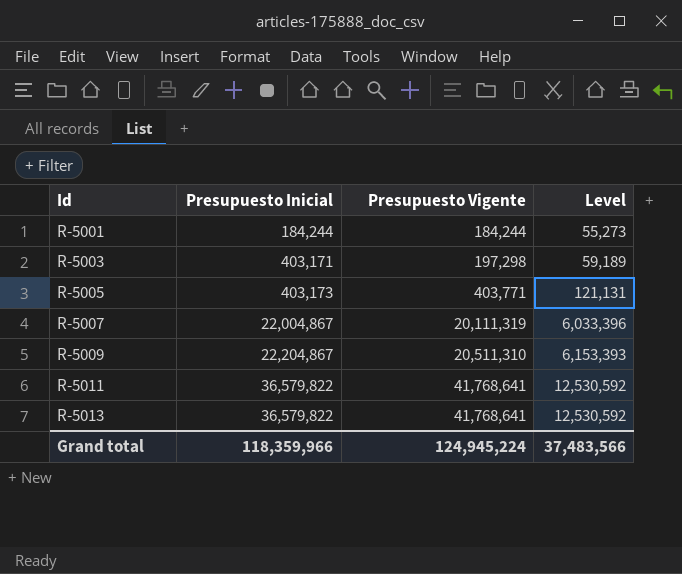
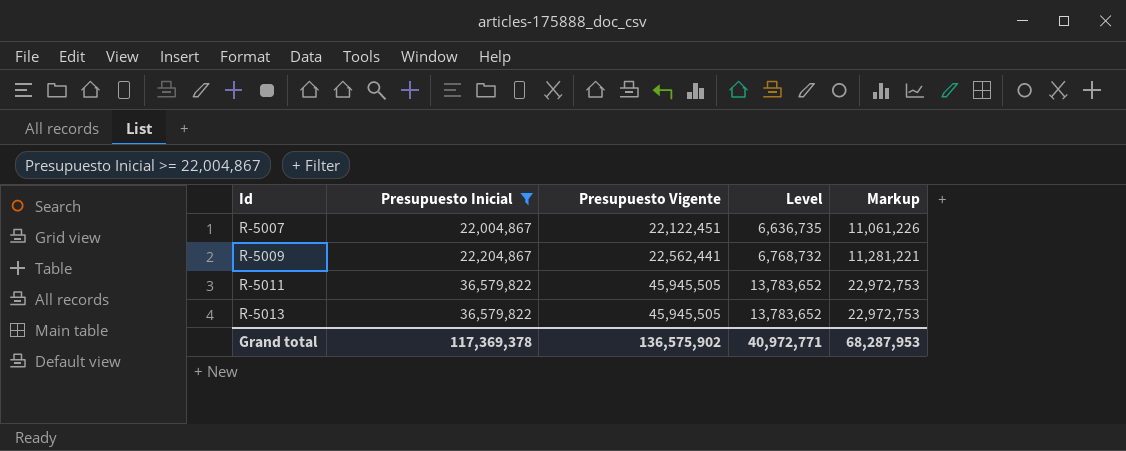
filter: none -> Presupuesto Inicial >= 22,004,867
column Markup | formula: none -> [Presupuesto Vigente] * 0.5
R-5007 | Presupuesto Vigente: 20,111,319 -> 22,122,451
R-5007 | Level: 6,033,396 -> 6,636,735
R-5009 | Presupuesto Vigente: 20,511,310 -> 22,562,441
R-5009 | Level: 6,153,393 -> 6,768,732
R-5011 | Presupuesto Vigente: 41,768,641 -> 45,945,505
R-5011 | Level: 12,530,592 -> 13,783,652
R-5013 | Presupuesto Vigente: 41,768,641 -> 45,945,505
R-5013 | Level: 12,530,592 -> 13,783,652
Grand total | Presupuesto Inicial: 118,359,966 -> 117,369,378
Grand total | Presupuesto Vigente: 124,945,224 -> 136,575,902
Grand total | Level: 37,483,566 -> 40,972,771

